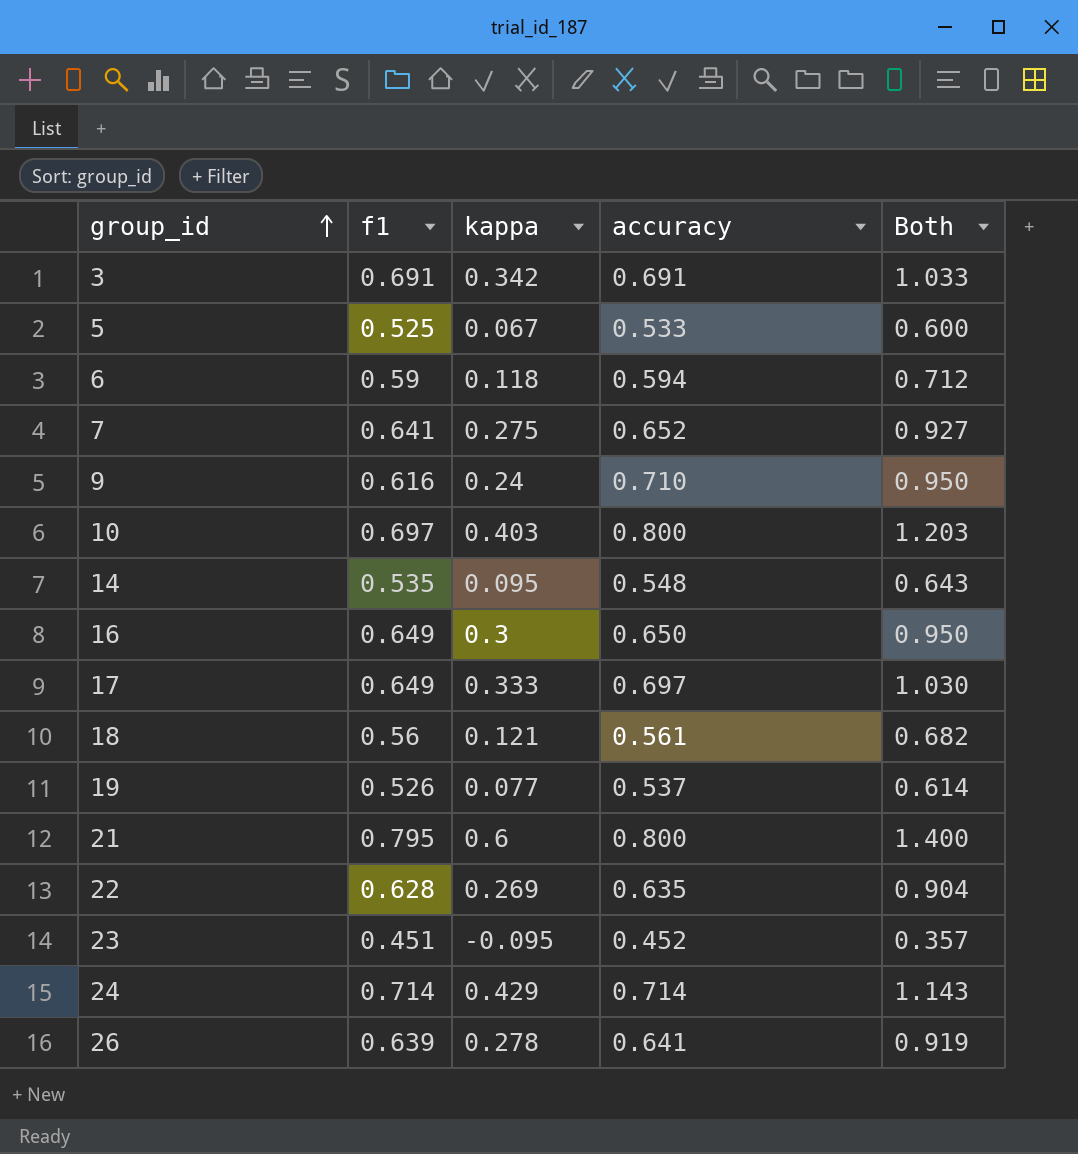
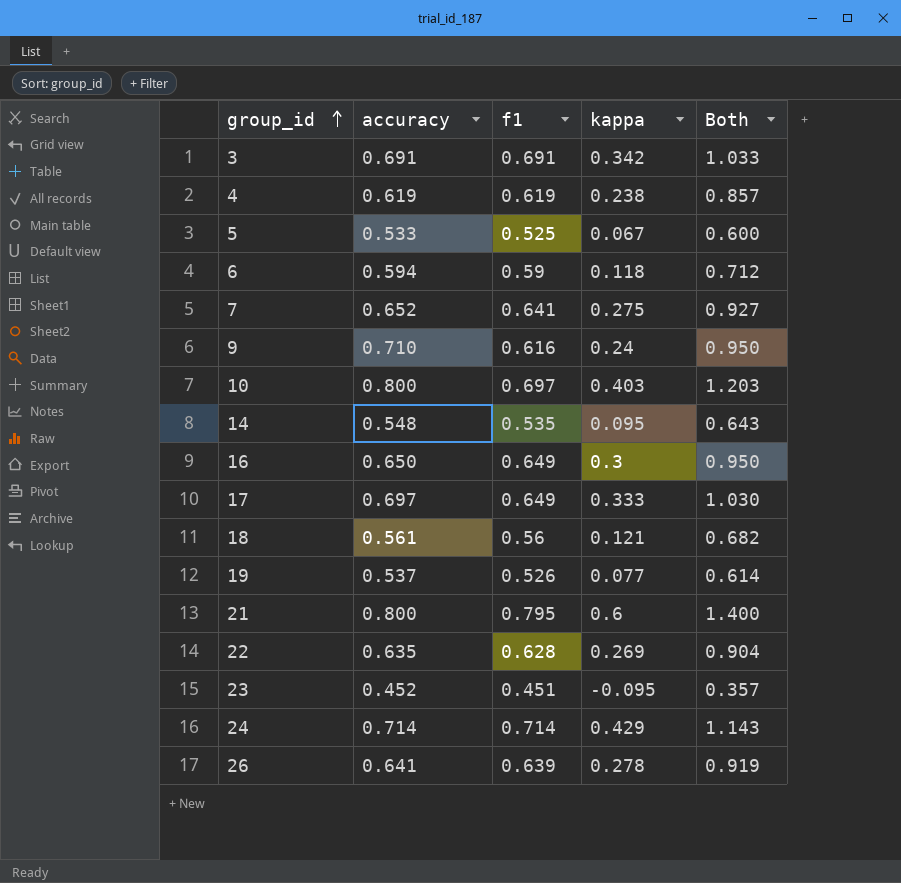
column accuracy | position: 4 -> 2
row 4: none -> 0.619 | 0.619 | 0.238 | 0.857

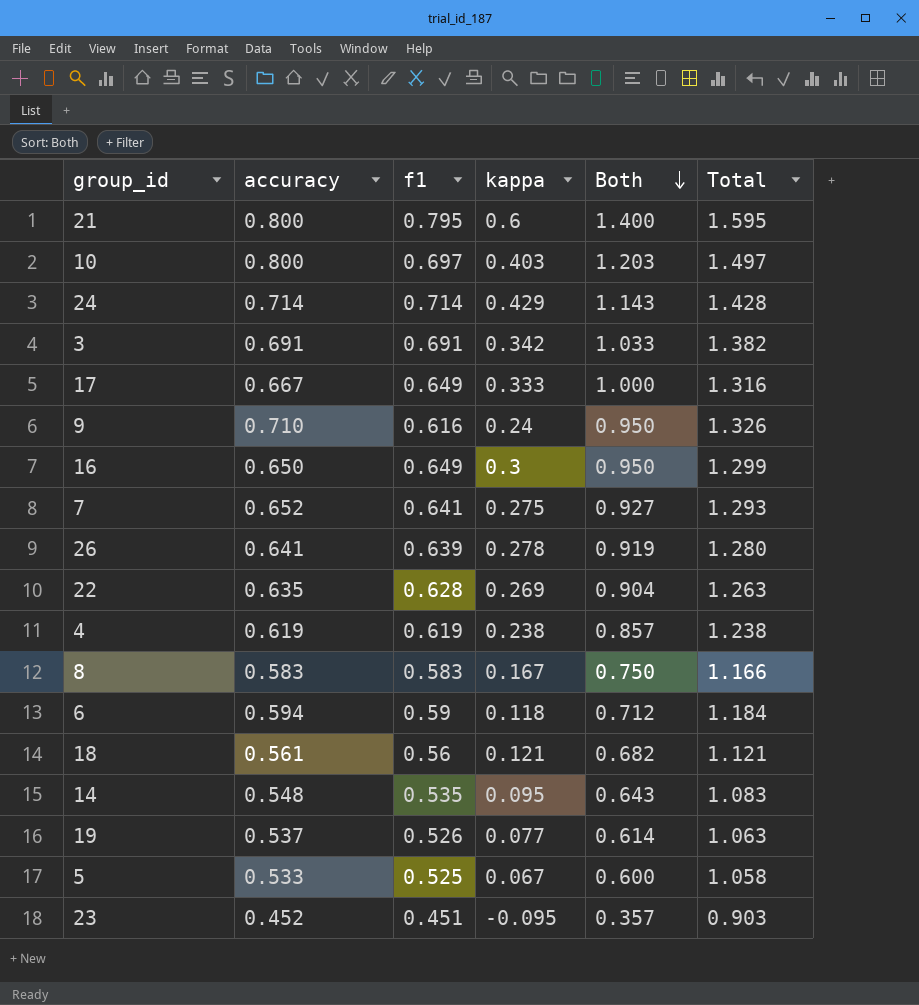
row order: group_id ascending -> Both descending
column Total | formula: none -> [accuracy] + [f1]
17 | accuracy: 0.697 -> 0.667
17 | Both: 1.030 -> 1.000
row 8: none -> 0.583 | 0.583 | 0.167 | 0.750 | 1.166

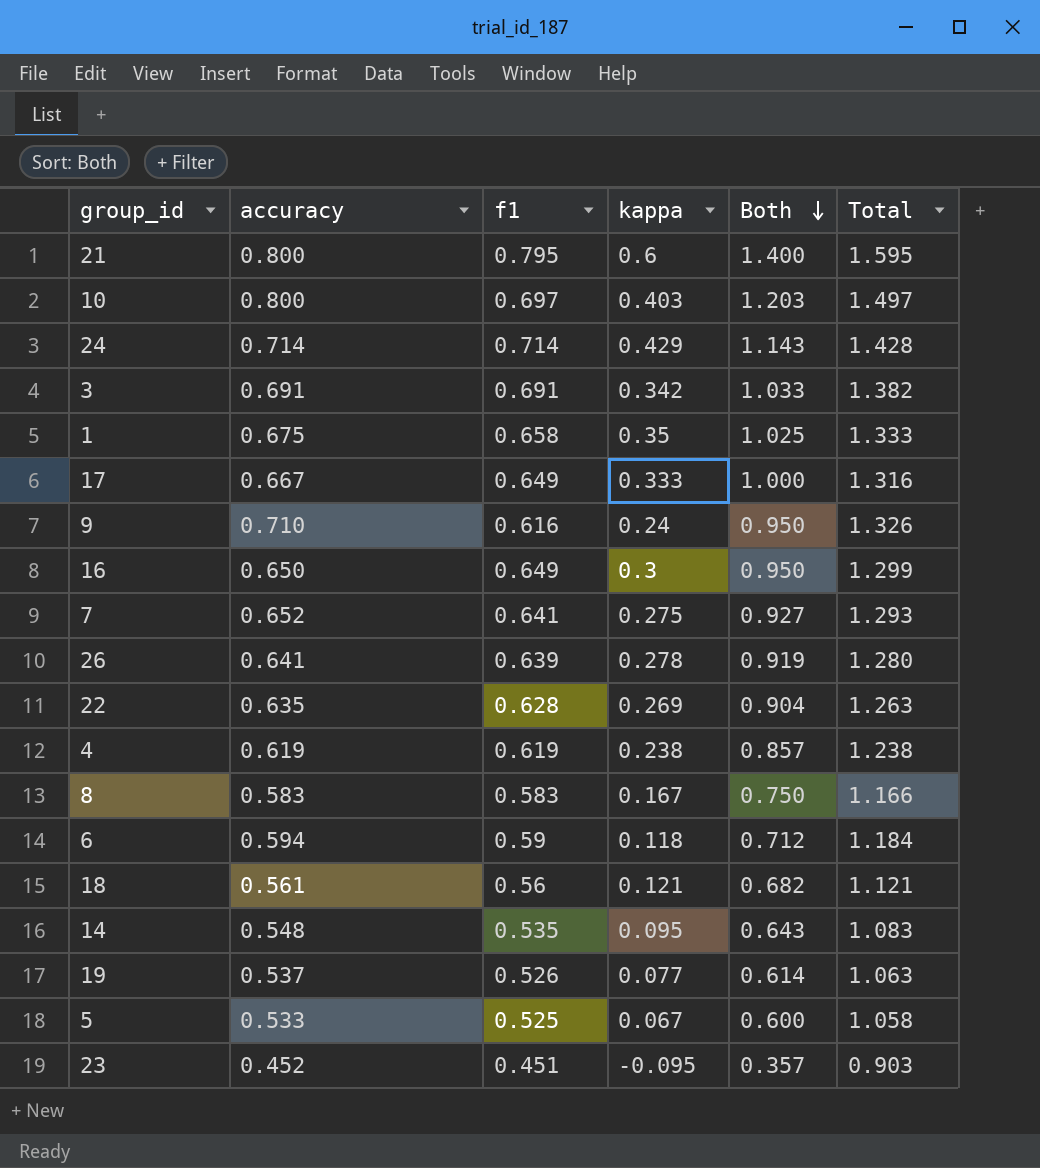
row 1: none -> 0.675 | 0.658 | 0.35 | 1.025 | 1.333

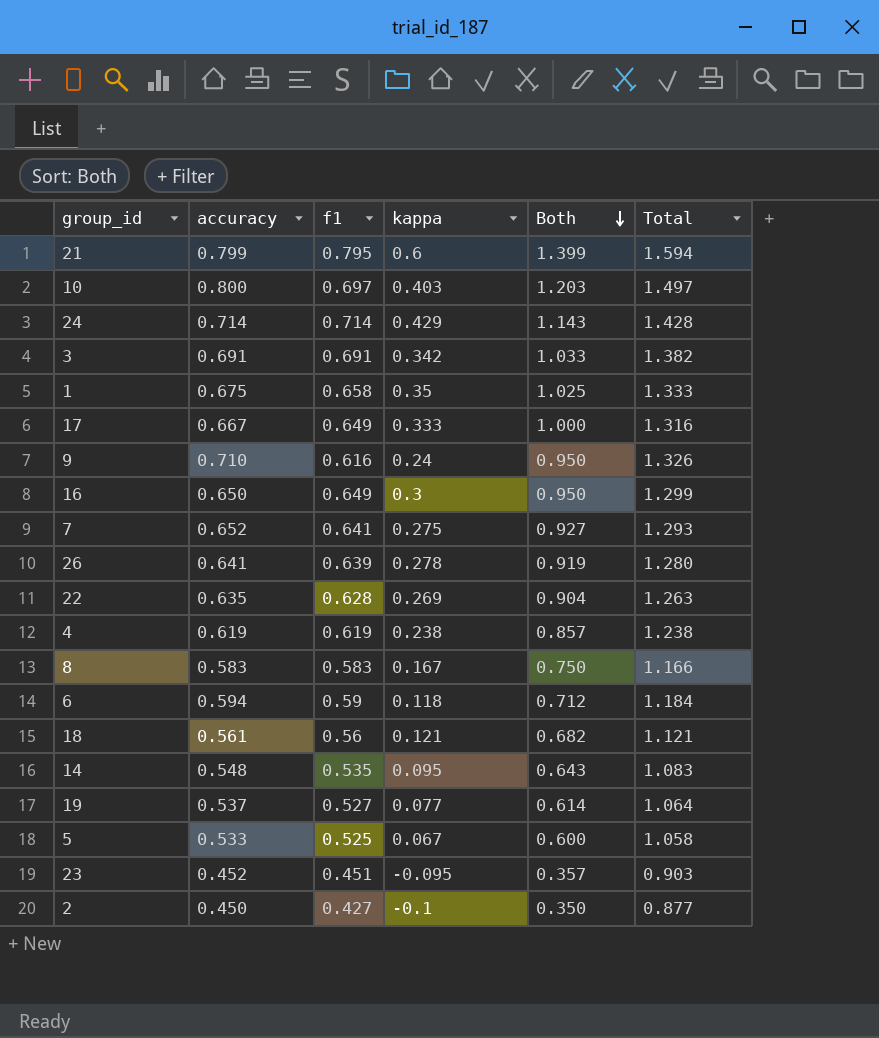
21 | accuracy: 0.800 -> 0.799
21 | Both: 1.400 -> 1.399
21 | Total: 1.595 -> 1.594
19 | f1: 0.526 -> 0.527
19 | Total: 1.063 -> 1.064
row 2: none -> 0.450 | 0.427 | -0.1 | 0.350 | 0.877

